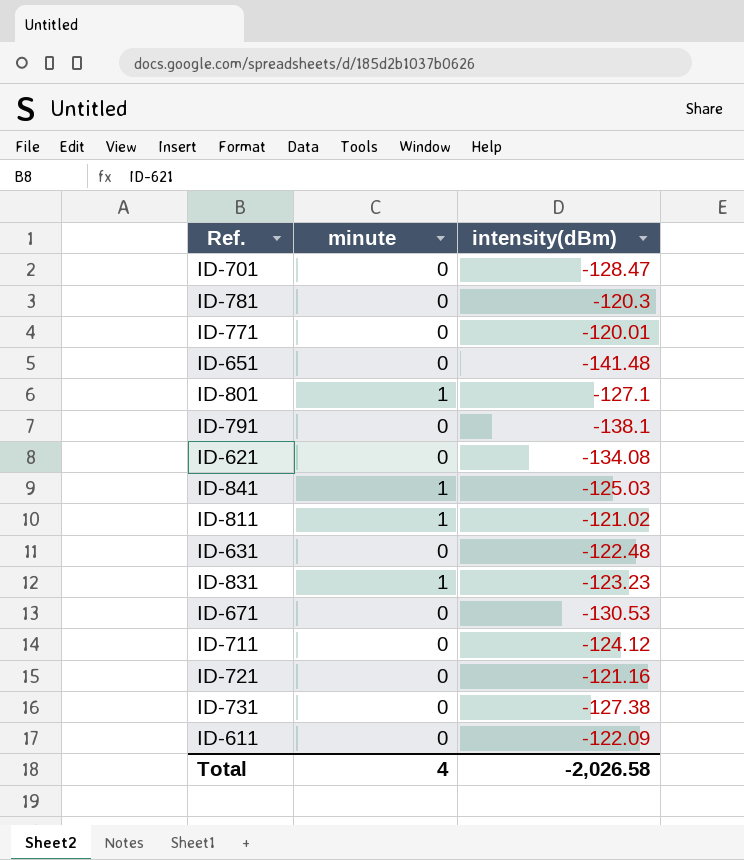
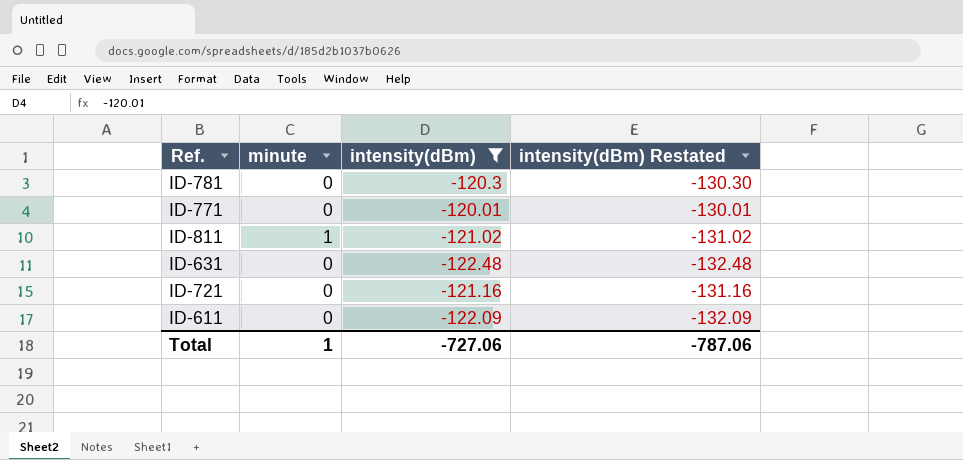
filter: none -> intensity(dBm) >= -122.48
column intensity(dBm) Restated | formula: none -> [intensity(dBm)] - 10
Total | minute: 4 -> 1
Total | intensity(dBm): -2,026.58 -> -727.06

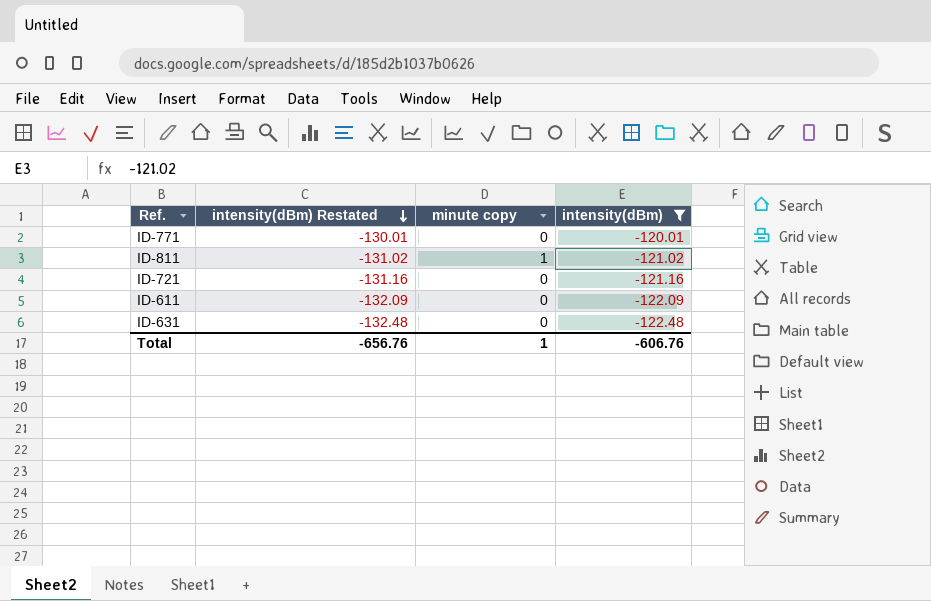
row order: none -> intensity(dBm) Restated descending
column intensity(dBm) Restated | position: 4 -> 2
column name: minute -> minute copy
row ID-781: 0 | -120.3 | -130.30 -> none
Total | intensity(dBm) Restated: -787.06 -> -656.76
Total | intensity(dBm): -727.06 -> -606.76

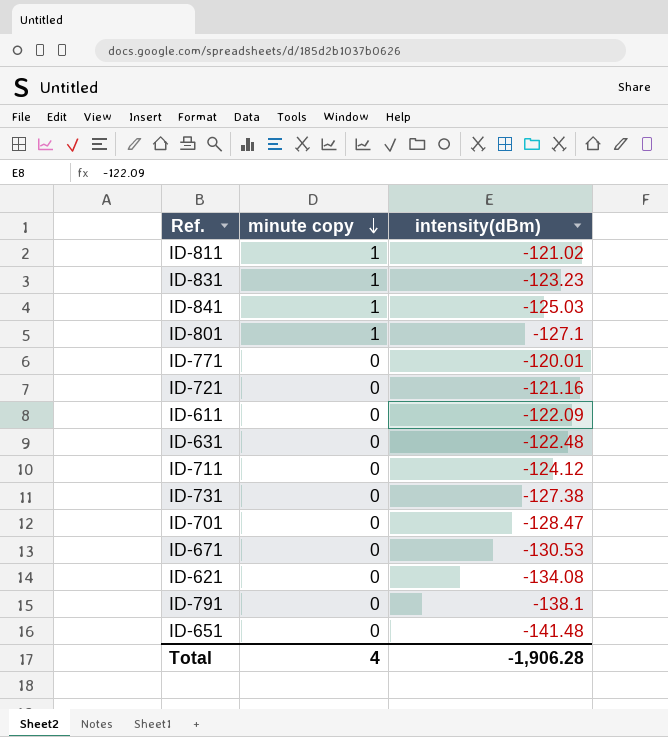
filter: intensity(dBm) >= -122.48 -> none
row order: intensity(dBm) Restated descending -> minute copy descending
column intensity(dBm) Restated | formula: [intensity(dBm)] - 10 -> none
Total | minute copy: 1 -> 4
Total | intensity(dBm): -606.76 -> -1,906.28

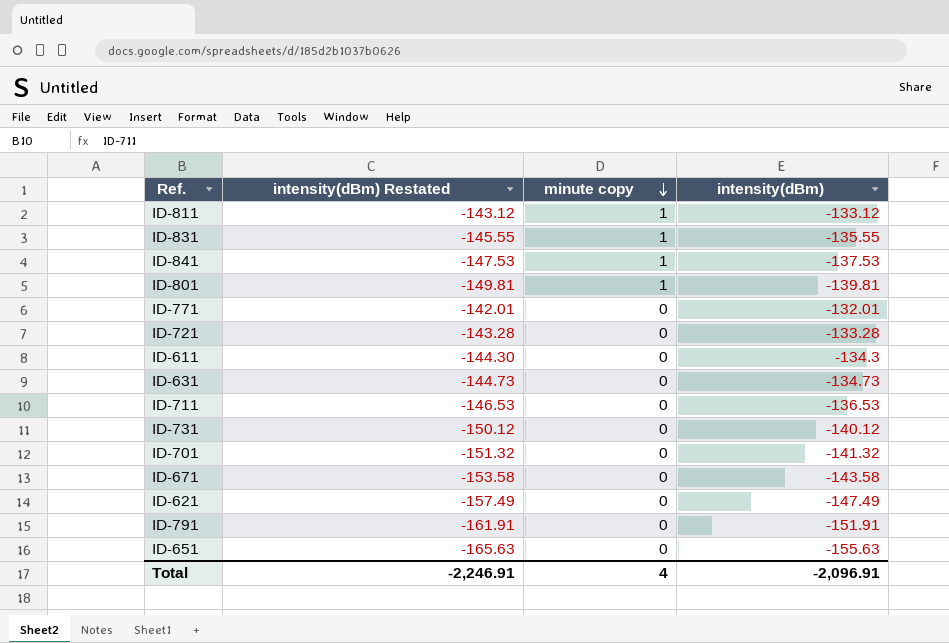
column intensity(dBm) Restated | formula: none -> [intensity(dBm)] - 10
ID-811 | intensity(dBm): -121.02 -> -133.12
ID-831 | intensity(dBm): -123.23 -> -135.55
ID-841 | intensity(dBm): -125.03 -> -137.53
ID-801 | intensity(dBm): -127.1 -> -139.81
ID-771 | intensity(dBm): -120.01 -> -132.01
ID-721 | intensity(dBm): -121.16 -> -133.28
ID-611 | intensity(dBm): -122.09 -> -134.3
ID-631 | intensity(dBm): -122.48 -> -134.73
ID-711 | intensity(dBm): -124.12 -> -136.53
ID-731 | intensity(dBm): -127.38 -> -140.12
ID-701 | intensity(dBm): -128.47 -> -141.32
ID-671 | intensity(dBm): -130.53 -> -143.58
ID-621 | intensity(dBm): -134.08 -> -147.49
ID-791 | intensity(dBm): -138.1 -> -151.91
ID-651 | intensity(dBm): -141.48 -> -155.63
Total | intensity(dBm): -1,906.28 -> -2,096.91

